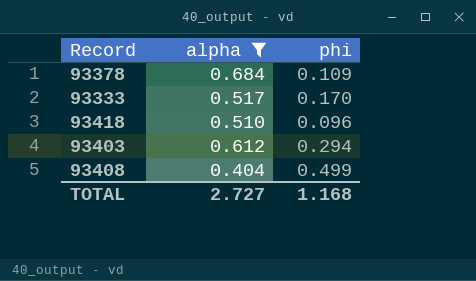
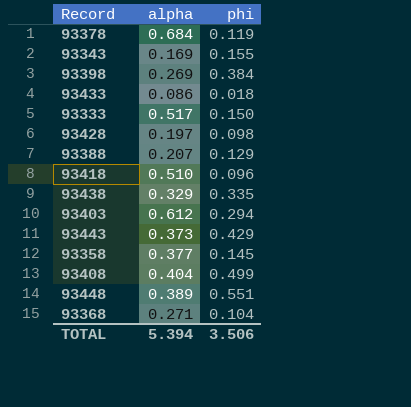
filter: alpha >= 0.404 -> none
93378 | phi: 0.109 -> 0.119
93333 | phi: 0.170 -> 0.150
TOTAL | alpha: 2.727 -> 5.394
TOTAL | phi: 1.168 -> 3.506

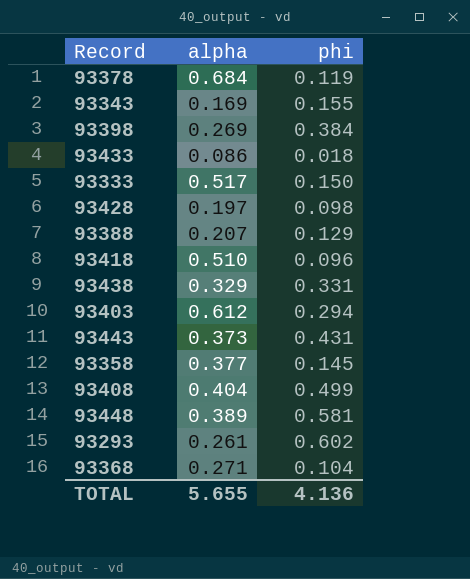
93438 | phi: 0.335 -> 0.331
93443 | phi: 0.429 -> 0.431
93448 | phi: 0.551 -> 0.581
row 93293: none -> 0.261 | 0.602
TOTAL | alpha: 5.394 -> 5.655
TOTAL | phi: 3.506 -> 4.136

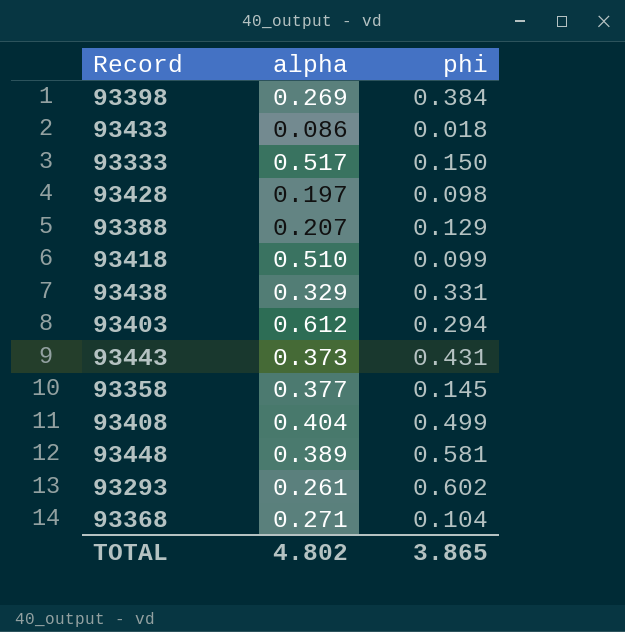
row 93378: 0.684 | 0.119 -> none
row 93343: 0.169 | 0.155 -> none
93418 | phi: 0.096 -> 0.099
TOTAL | alpha: 5.655 -> 4.802
TOTAL | phi: 4.136 -> 3.865

